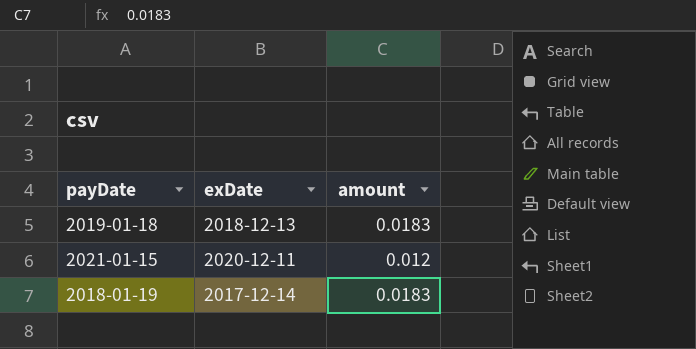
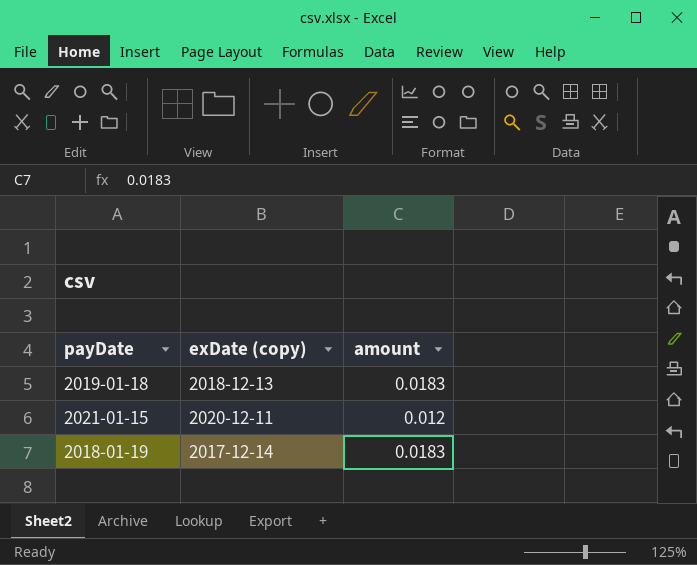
column name: exDate -> exDate (copy)

